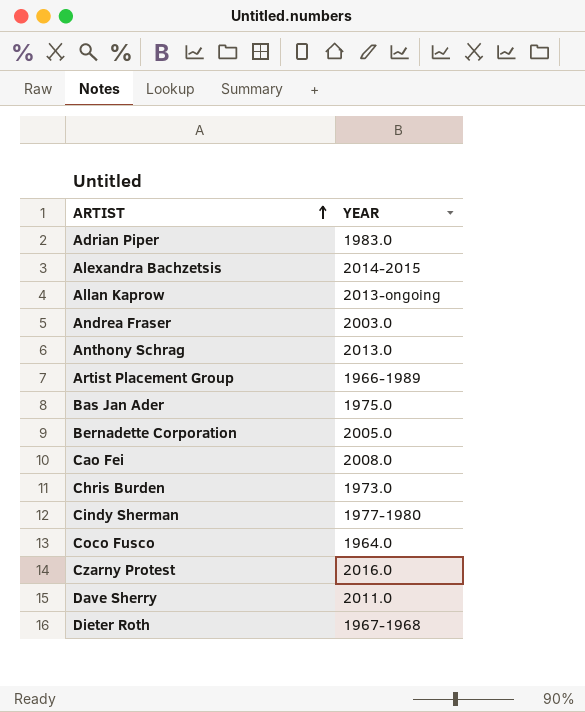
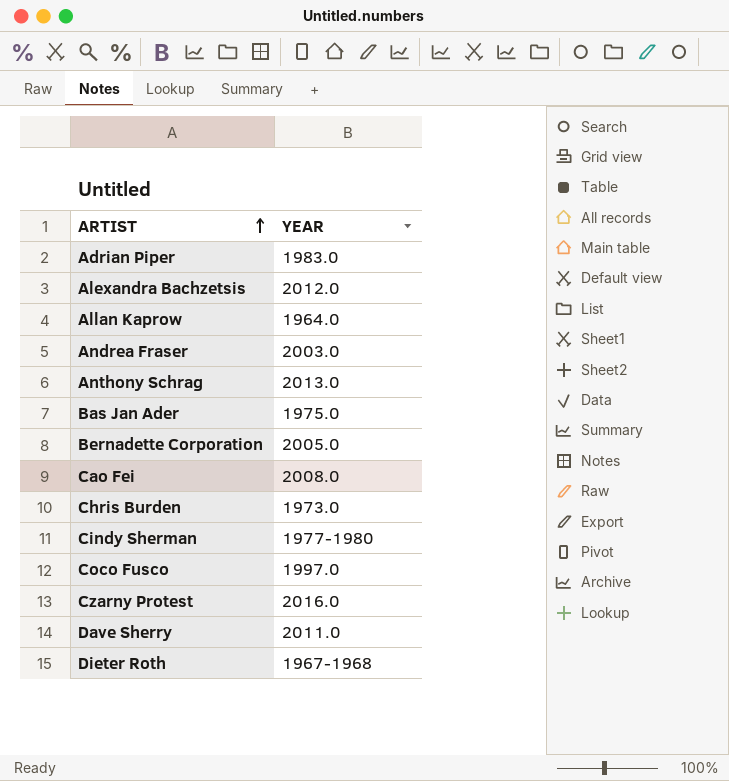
row Artist Placement Group: 1966-1989 -> none
Alexandra Bachzetsis | YEAR: 2014-2015 -> 2012.0
Allan Kaprow | YEAR: 2013-ongoing -> 1964.0
Coco Fusco | YEAR: 1964.0 -> 1997.0

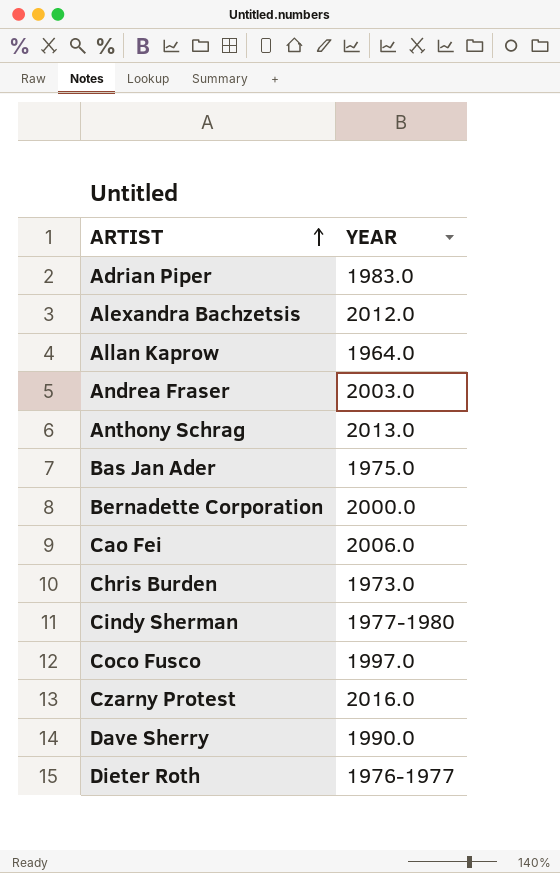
Bernadette Corporation | YEAR: 2005.0 -> 2000.0
Cao Fei | YEAR: 2008.0 -> 2006.0
Dave Sherry | YEAR: 2011.0 -> 1990.0
Dieter Roth | YEAR: 1967-1968 -> 1976-1977

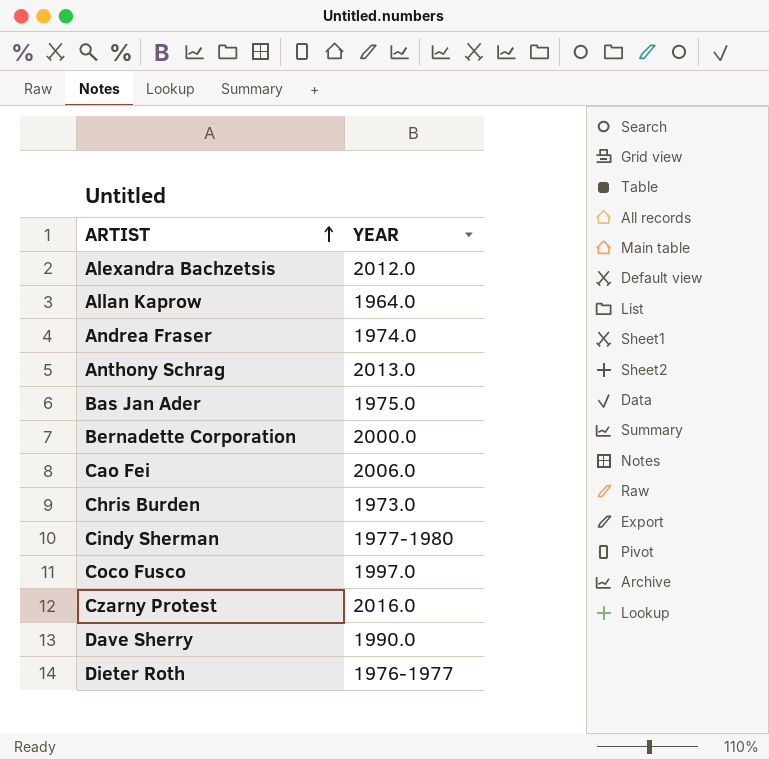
row Adrian Piper: 1983.0 -> none
Andrea Fraser | YEAR: 2003.0 -> 1974.0

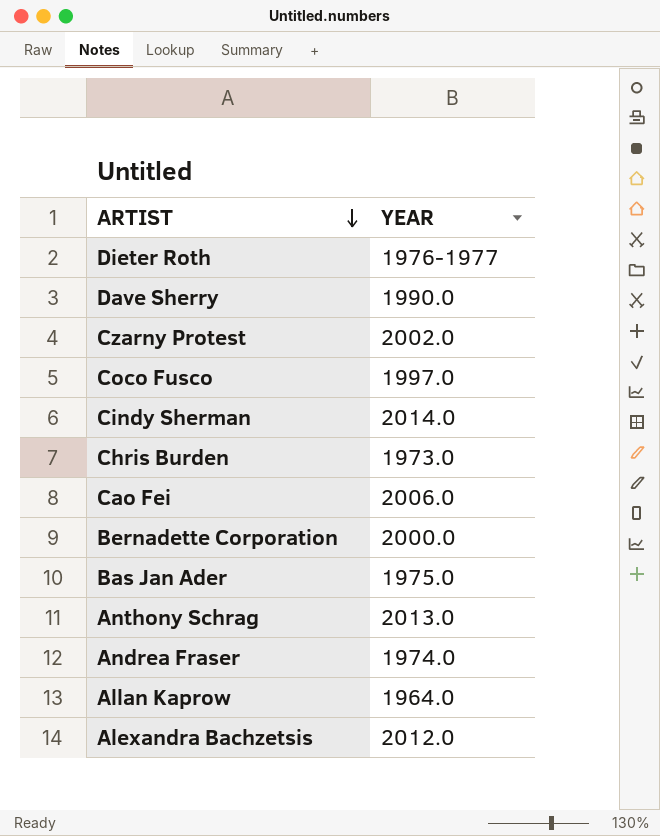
row order: ARTIST ascending -> ARTIST descending
Czarny Protest | YEAR: 2016.0 -> 2002.0
Cindy Sherman | YEAR: 1977-1980 -> 2014.0

